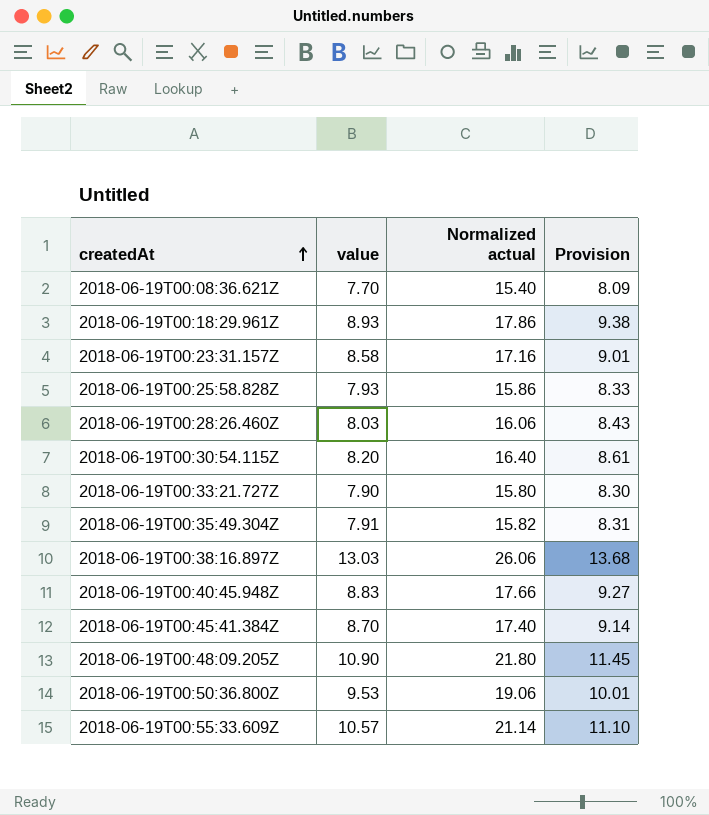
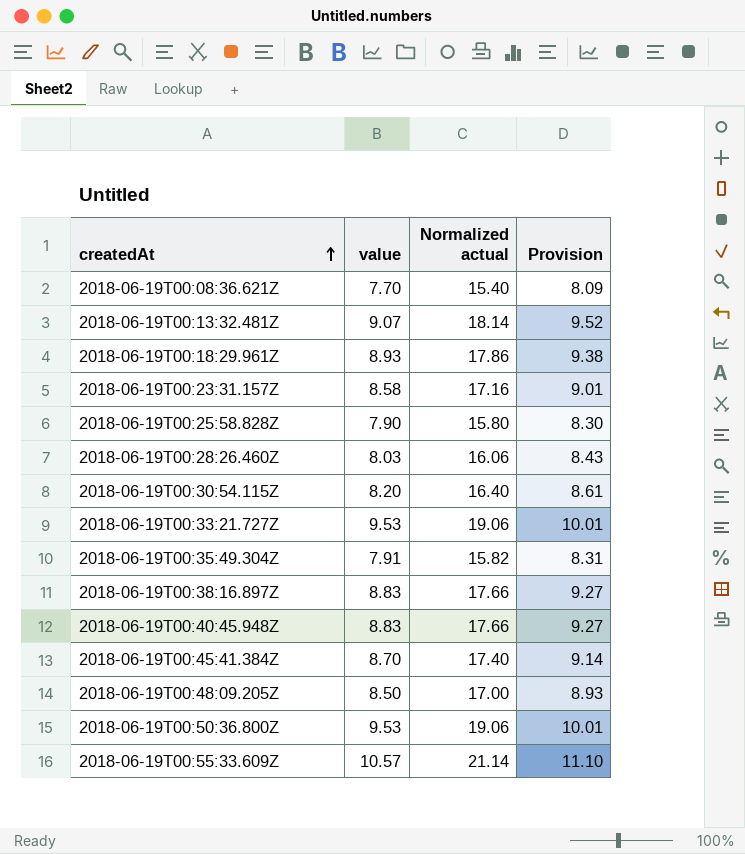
row 2018-06-19T00:13:32.481Z: none -> 9.07 | 18.14 | 9.52
2018-06-19T00:25:58.828Z | value: 7.93 -> 7.90
2018-06-19T00:25:58.828Z | Normalized actual: 15.86 -> 15.80
2018-06-19T00:25:58.828Z | Provision: 8.33 -> 8.30
2018-06-19T00:33:21.727Z | value: 7.90 -> 9.53
2018-06-19T00:33:21.727Z | Normalized actual: 15.80 -> 19.06
2018-06-19T00:33:21.727Z | Provision: 8.30 -> 10.01
2018-06-19T00:38:16.897Z | value: 13.03 -> 8.83
2018-06-19T00:38:16.897Z | Normalized actual: 26.06 -> 17.66
2018-06-19T00:38:16.897Z | Provision: 13.68 -> 9.27
2018-06-19T00:48:09.205Z | value: 10.90 -> 8.50
2018-06-19T00:48:09.205Z | Normalized actual: 21.80 -> 17.00
2018-06-19T00:48:09.205Z | Provision: 11.45 -> 8.93

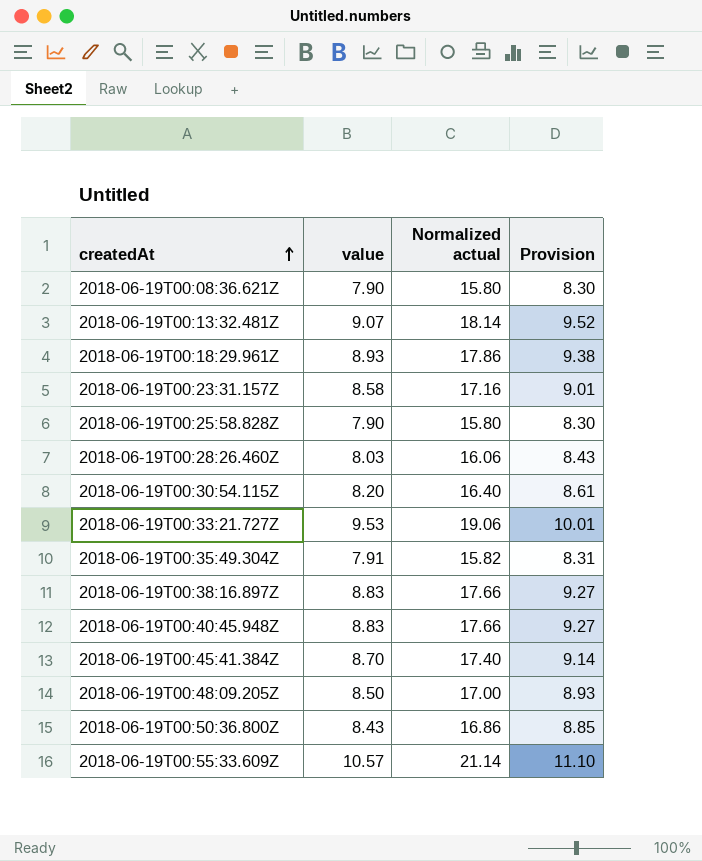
2018-06-19T00:08:36.621Z | value: 7.70 -> 7.90
2018-06-19T00:08:36.621Z | Normalized actual: 15.40 -> 15.80
2018-06-19T00:08:36.621Z | Provision: 8.09 -> 8.30
2018-06-19T00:50:36.800Z | value: 9.53 -> 8.43
2018-06-19T00:50:36.800Z | Normalized actual: 19.06 -> 16.86
2018-06-19T00:50:36.800Z | Provision: 10.01 -> 8.85

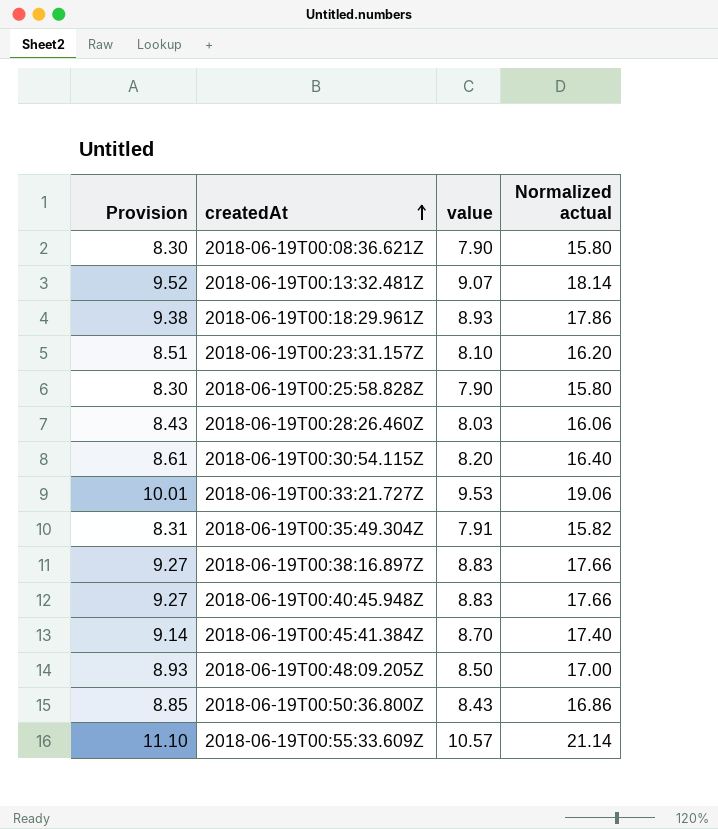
column Provision | position: 4 -> 1
2018-06-19T00:23:31.157Z | Provision: 9.01 -> 8.51
2018-06-19T00:23:31.157Z | value: 8.58 -> 8.10
2018-06-19T00:23:31.157Z | Normalized actual: 17.16 -> 16.20

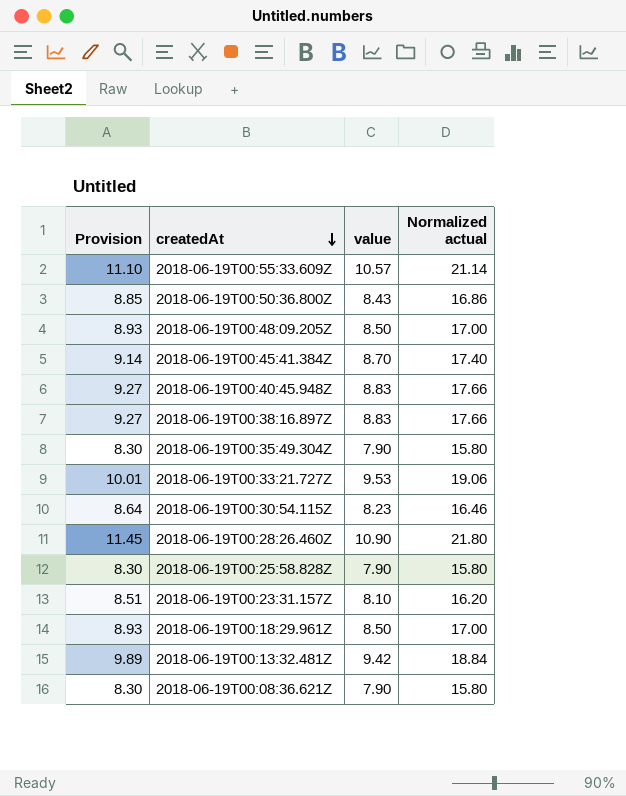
row order: createdAt ascending -> createdAt descending
2018-06-19T00:35:49.304Z | Provision: 8.31 -> 8.30
2018-06-19T00:35:49.304Z | value: 7.91 -> 7.90
2018-06-19T00:35:49.304Z | Normalized actual: 15.82 -> 15.80
2018-06-19T00:30:54.115Z | Provision: 8.61 -> 8.64
2018-06-19T00:30:54.115Z | value: 8.20 -> 8.23
2018-06-19T00:30:54.115Z | Normalized actual: 16.40 -> 16.46
2018-06-19T00:28:26.460Z | Provision: 8.43 -> 11.45
2018-06-19T00:28:26.460Z | value: 8.03 -> 10.90
2018-06-19T00:28:26.460Z | Normalized actual: 16.06 -> 21.80
2018-06-19T00:18:29.961Z | Provision: 9.38 -> 8.93
2018-06-19T00:18:29.961Z | value: 8.93 -> 8.50
2018-06-19T00:18:29.961Z | Normalized actual: 17.86 -> 17.00
2018-06-19T00:13:32.481Z | Provision: 9.52 -> 9.89
2018-06-19T00:13:32.481Z | value: 9.07 -> 9.42
2018-06-19T00:13:32.481Z | Normalized actual: 18.14 -> 18.84

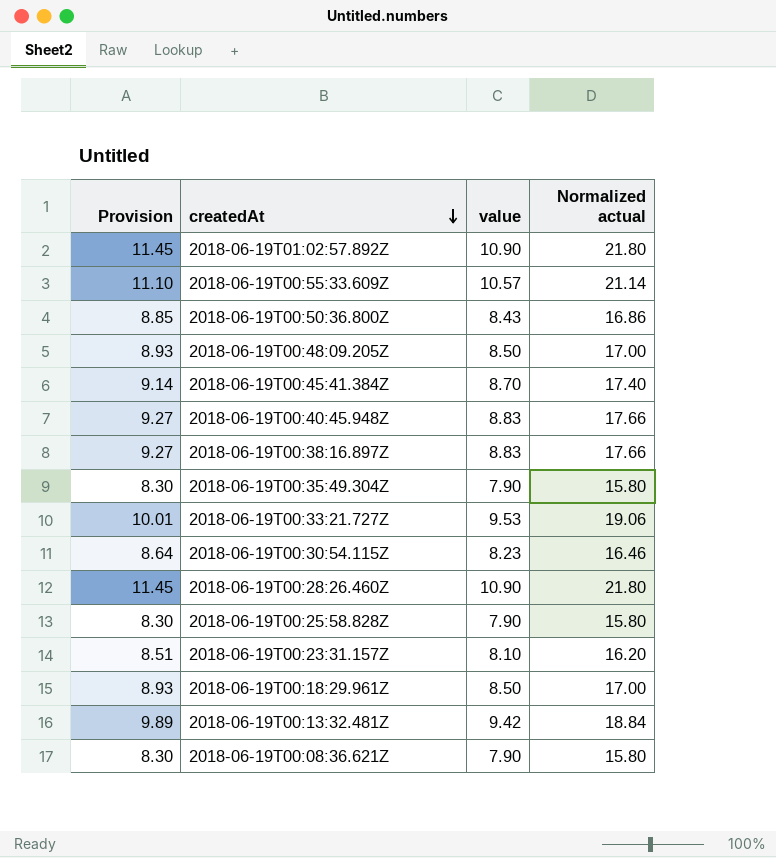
row 2018-06-19T01:02:57.892Z: none -> 11.45 | 10.90 | 21.80

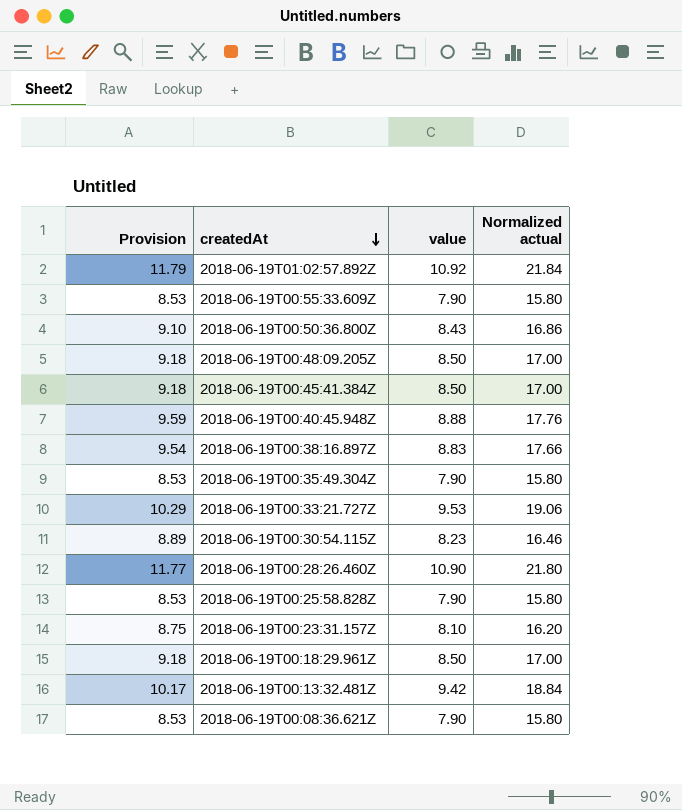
column Provision | formula: [value] * 1.05 -> [value] * 1.08
2018-06-19T01:02:57.892Z | value: 10.90 -> 10.92
2018-06-19T01:02:57.892Z | Normalized actual: 21.80 -> 21.84
2018-06-19T00:55:33.609Z | value: 10.57 -> 7.90
2018-06-19T00:55:33.609Z | Normalized actual: 21.14 -> 15.80
2018-06-19T00:45:41.384Z | value: 8.70 -> 8.50
2018-06-19T00:45:41.384Z | Normalized actual: 17.40 -> 17.00
2018-06-19T00:40:45.948Z | value: 8.83 -> 8.88
2018-06-19T00:40:45.948Z | Normalized actual: 17.66 -> 17.76

